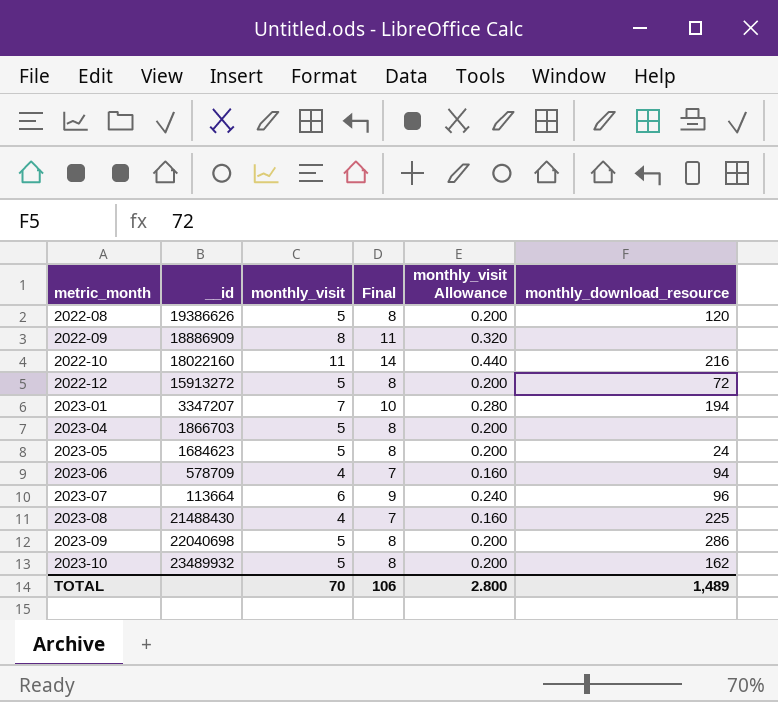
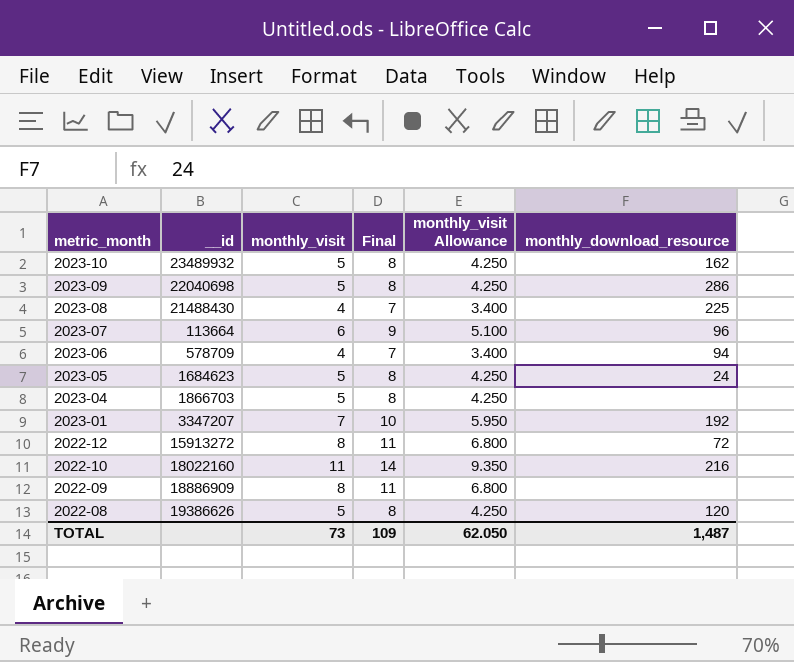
row order: metric_month ascending -> metric_month descending
column monthly_visit Allowance | formula: [monthly_visit] * 0.04 -> [monthly_visit] * 0.85
2023-01 | monthly_download_resource: 194 -> 192
2022-12 | monthly_visit: 5 -> 8
2022-12 | Final: 8 -> 11
TOTAL | monthly_visit: 70 -> 73
TOTAL | Final: 106 -> 109
TOTAL | monthly_visit Allowance: 2.800 -> 62.050
TOTAL | monthly_download_resource: 1,489 -> 1,487

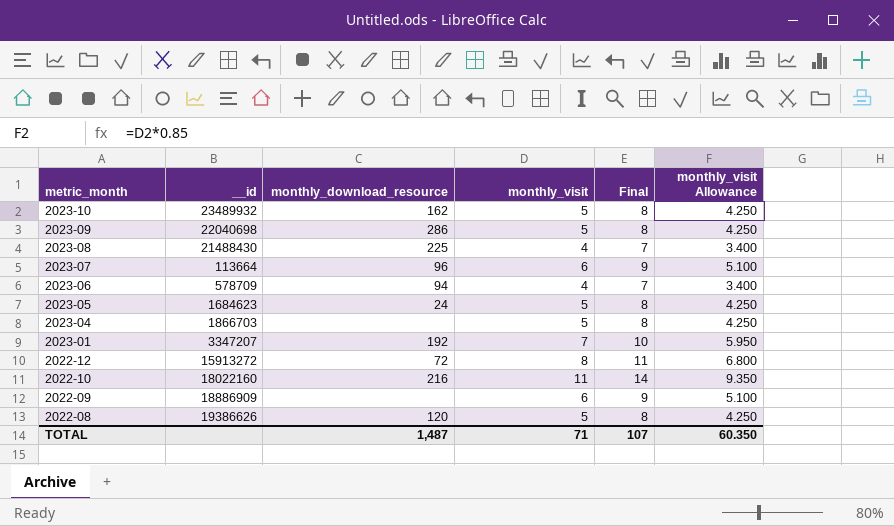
column monthly_download_resource | position: 6 -> 3
2022-09 | monthly_visit: 8 -> 6
2022-09 | Final: 11 -> 9
2022-09 | monthly_visit Allowance: 6.800 -> 5.100
TOTAL | monthly_visit: 73 -> 71
TOTAL | Final: 109 -> 107
TOTAL | monthly_visit Allowance: 62.050 -> 60.350

